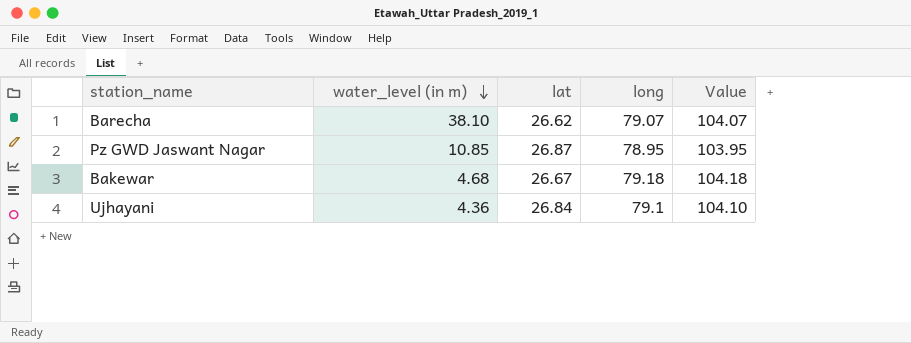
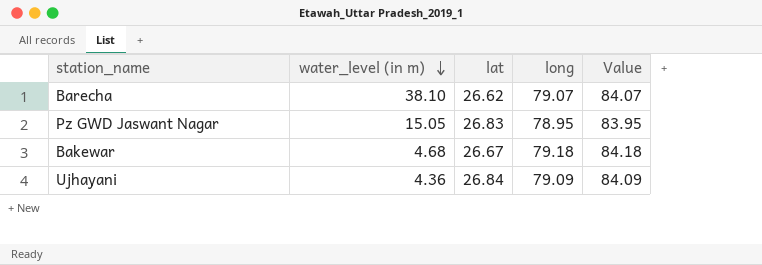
column Value | formula: [long] + 25 -> [long] + 5
Pz GWD Jaswant Nagar | water_level (in m): 10.85 -> 15.05
Pz GWD Jaswant Nagar | lat: 26.87 -> 26.83
Ujhayani | long: 79.1 -> 79.09

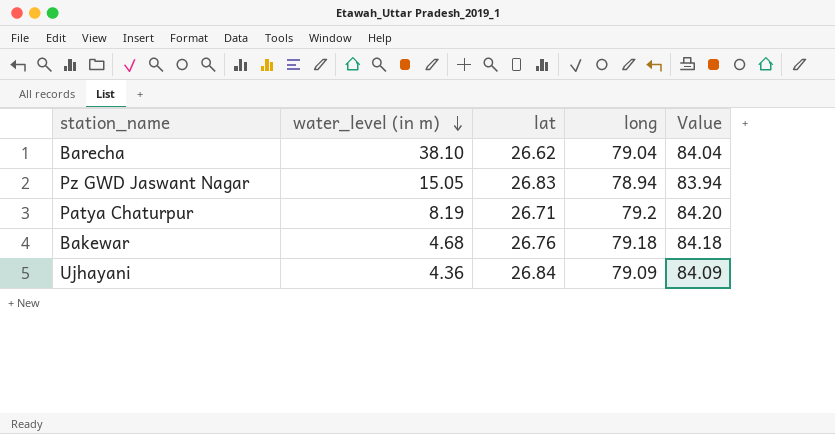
Barecha | long: 79.07 -> 79.04
Barecha | Value: 84.07 -> 84.04
Pz GWD Jaswant Nagar | long: 78.95 -> 78.94
Pz GWD Jaswant Nagar | Value: 83.95 -> 83.94
row Patya Chaturpur: none -> 8.19 | 26.71 | 79.2 | 84.20
Bakewar | lat: 26.67 -> 26.76

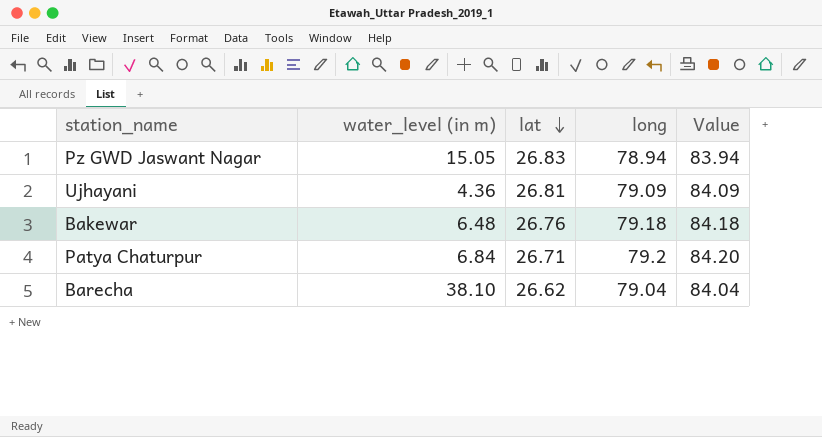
row order: water_level (in m) descending -> lat descending
Ujhayani | lat: 26.84 -> 26.81
Bakewar | water_level (in m): 4.68 -> 6.48
Patya Chaturpur | water_level (in m): 8.19 -> 6.84

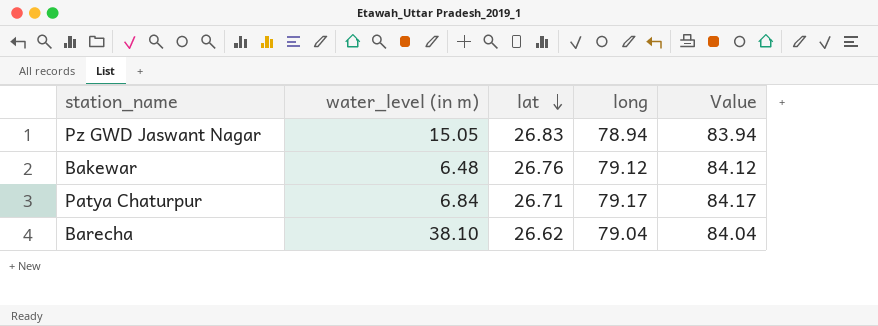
row Ujhayani: 4.36 | 26.81 | 79.09 | 84.09 -> none
Bakewar | long: 79.18 -> 79.12
Bakewar | Value: 84.18 -> 84.12
Patya Chaturpur | long: 79.2 -> 79.17
Patya Chaturpur | Value: 84.20 -> 84.17

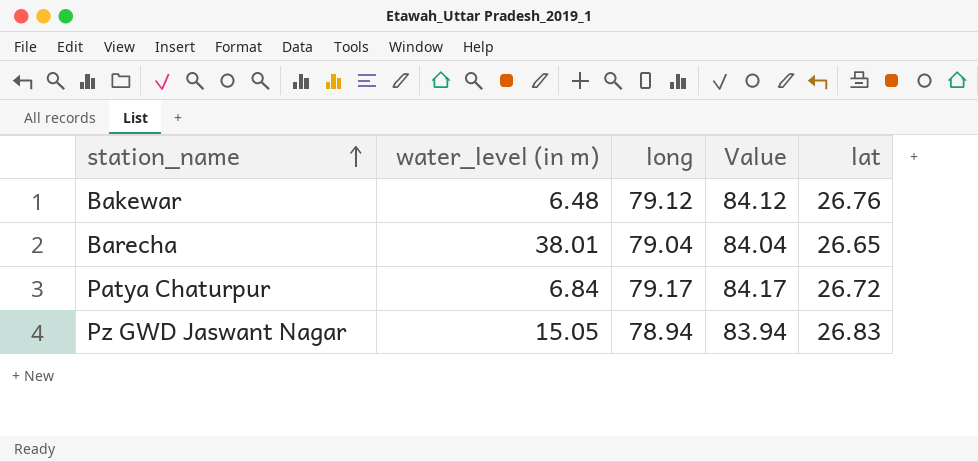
row order: lat descending -> station_name ascending
column lat | position: 3 -> 5
Barecha | water_level (in m): 38.10 -> 38.01
Barecha | lat: 26.62 -> 26.65
Patya Chaturpur | lat: 26.71 -> 26.72

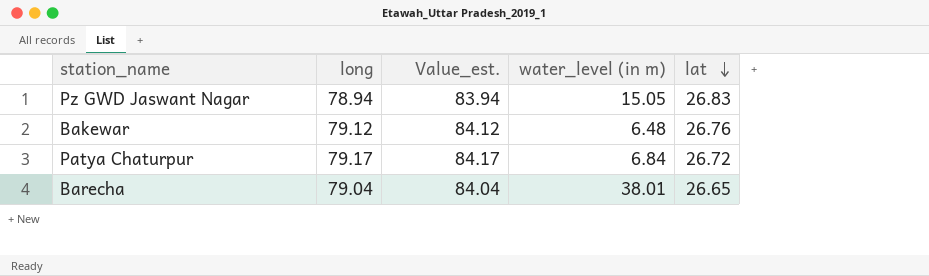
row order: station_name ascending -> lat descending
column name: Value -> Value_est.
column water_level (in m) | position: 2 -> 4

